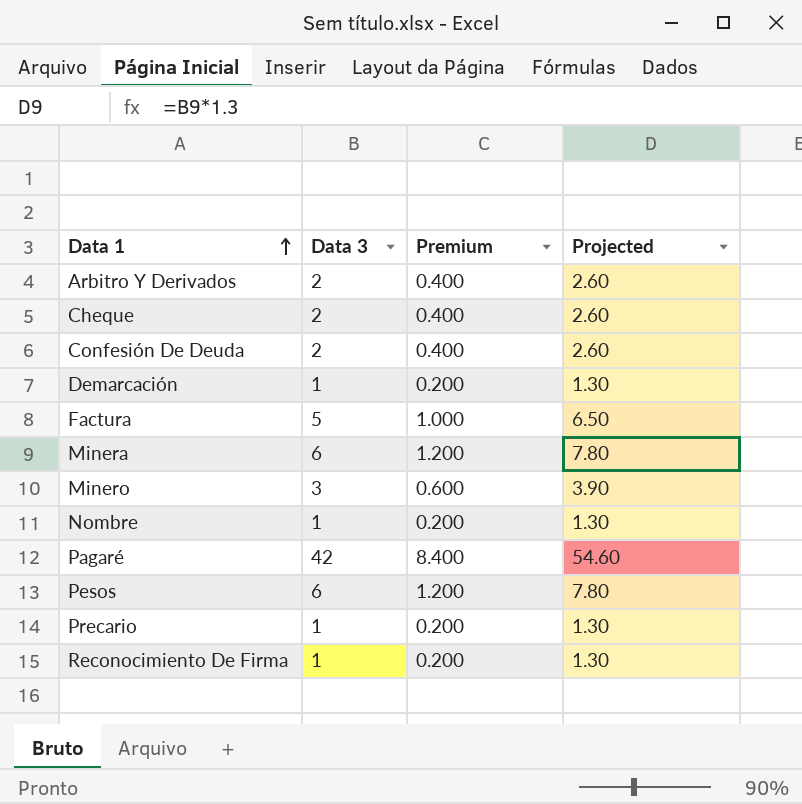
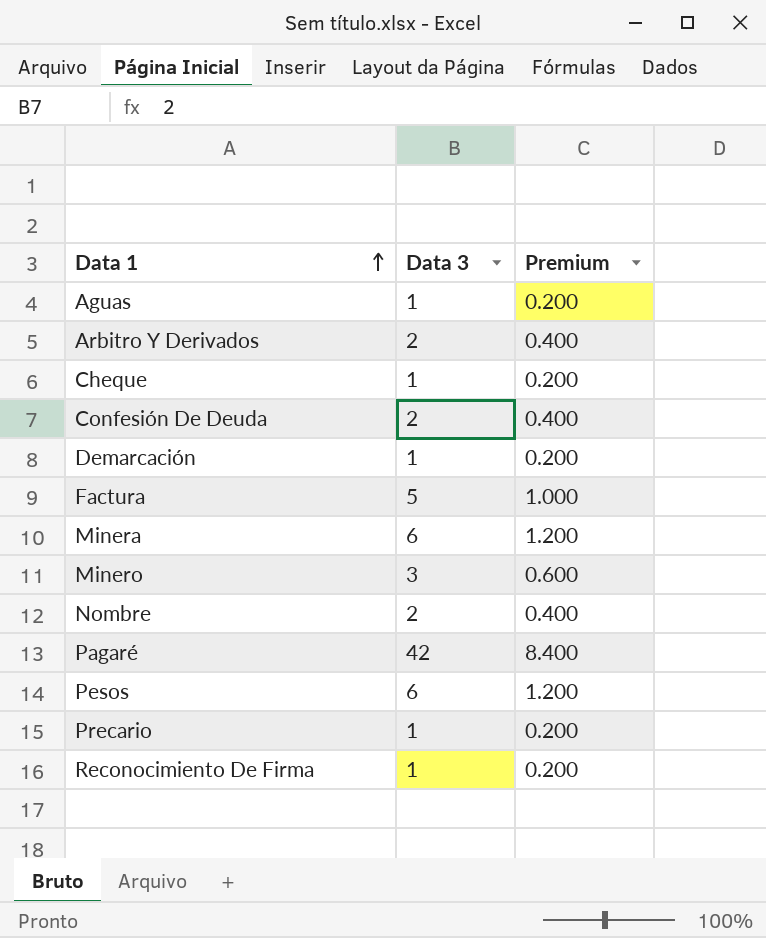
column Projected | formula: [Data 3] * 1.3 -> none
row Aguas: none -> 1 | 0.200
Cheque | Data 3: 2 -> 1
Cheque | Premium: 0.400 -> 0.200
Nombre | Data 3: 1 -> 2
Nombre | Premium: 0.200 -> 0.400

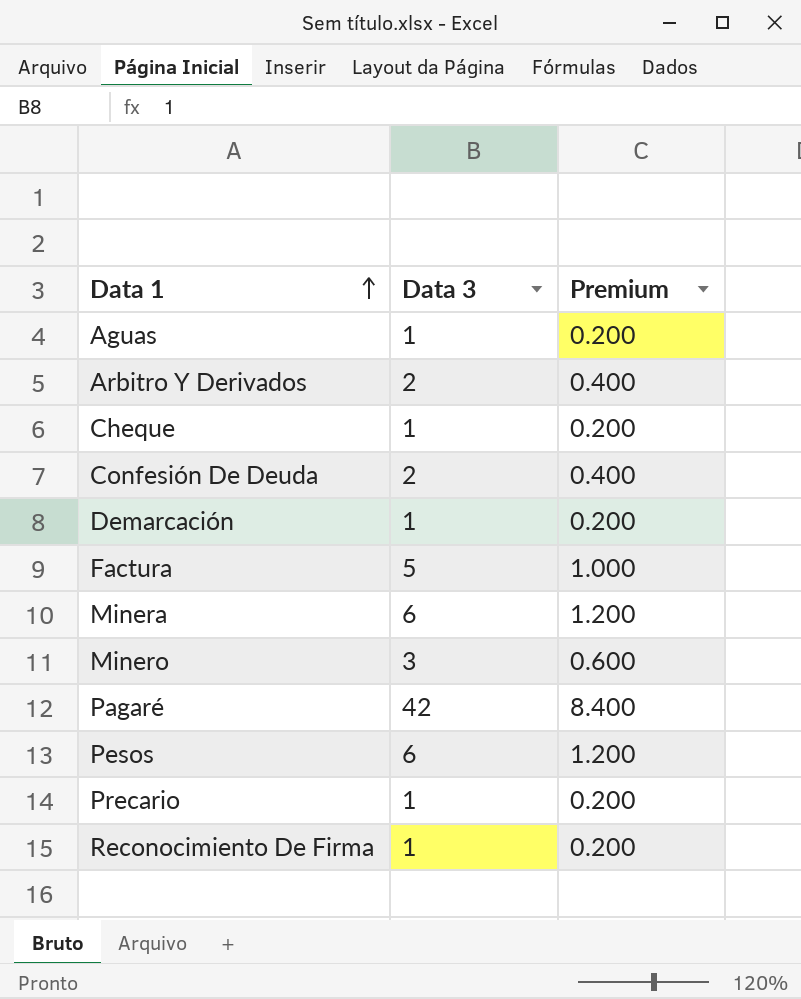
row Nombre: 2 | 0.400 -> none

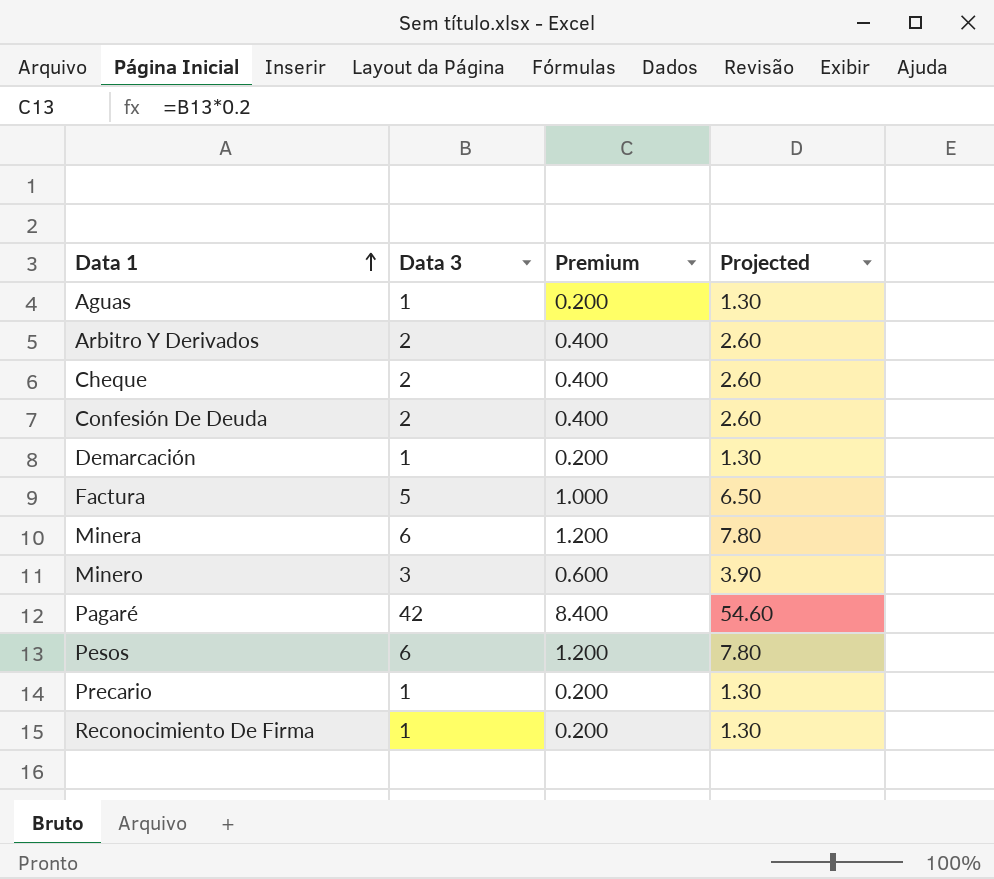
column Projected | formula: none -> [Data 3] * 1.3
Cheque | Data 3: 1 -> 2
Cheque | Premium: 0.200 -> 0.400

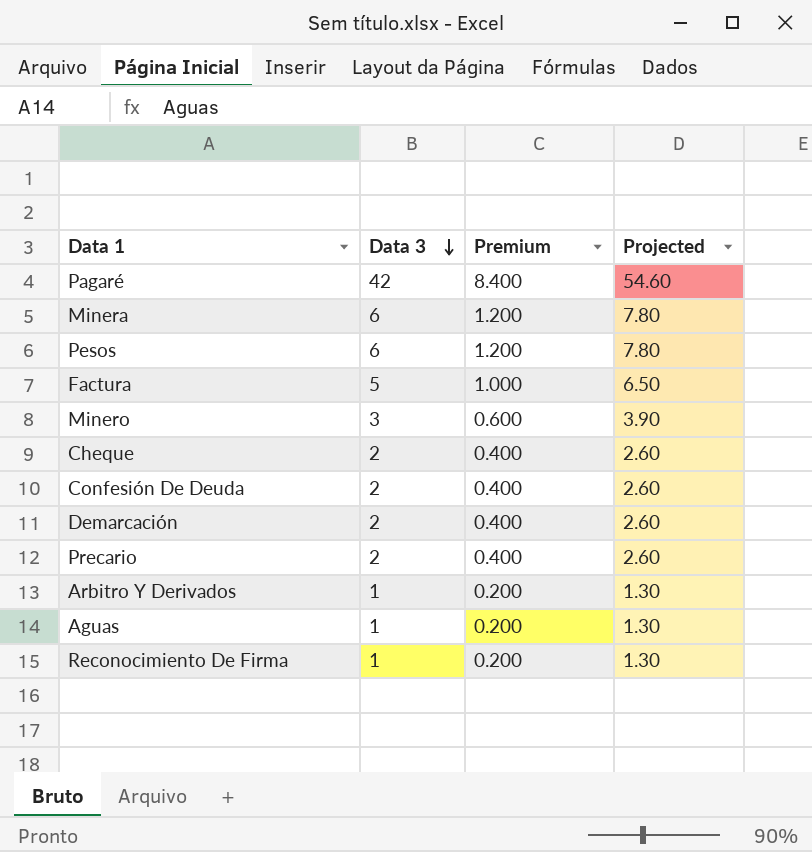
row order: Data 1 ascending -> Data 3 descending
Demarcación | Data 3: 1 -> 2
Demarcación | Premium: 0.200 -> 0.400
Demarcación | Projected: 1.30 -> 2.60
Precario | Data 3: 1 -> 2
Precario | Premium: 0.200 -> 0.400
Precario | Projected: 1.30 -> 2.60
Arbitro Y Derivados | Data 3: 2 -> 1
Arbitro Y Derivados | Premium: 0.400 -> 0.200
Arbitro Y Derivados | Projected: 2.60 -> 1.30

